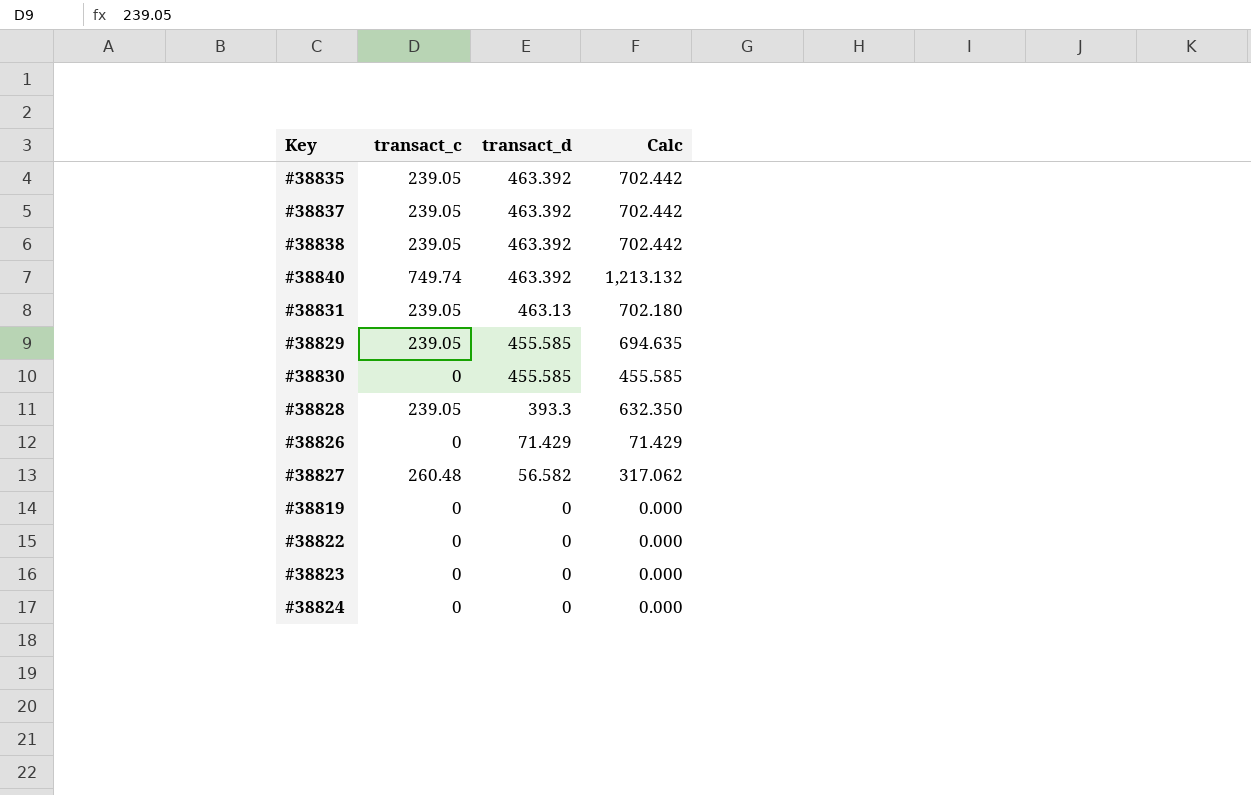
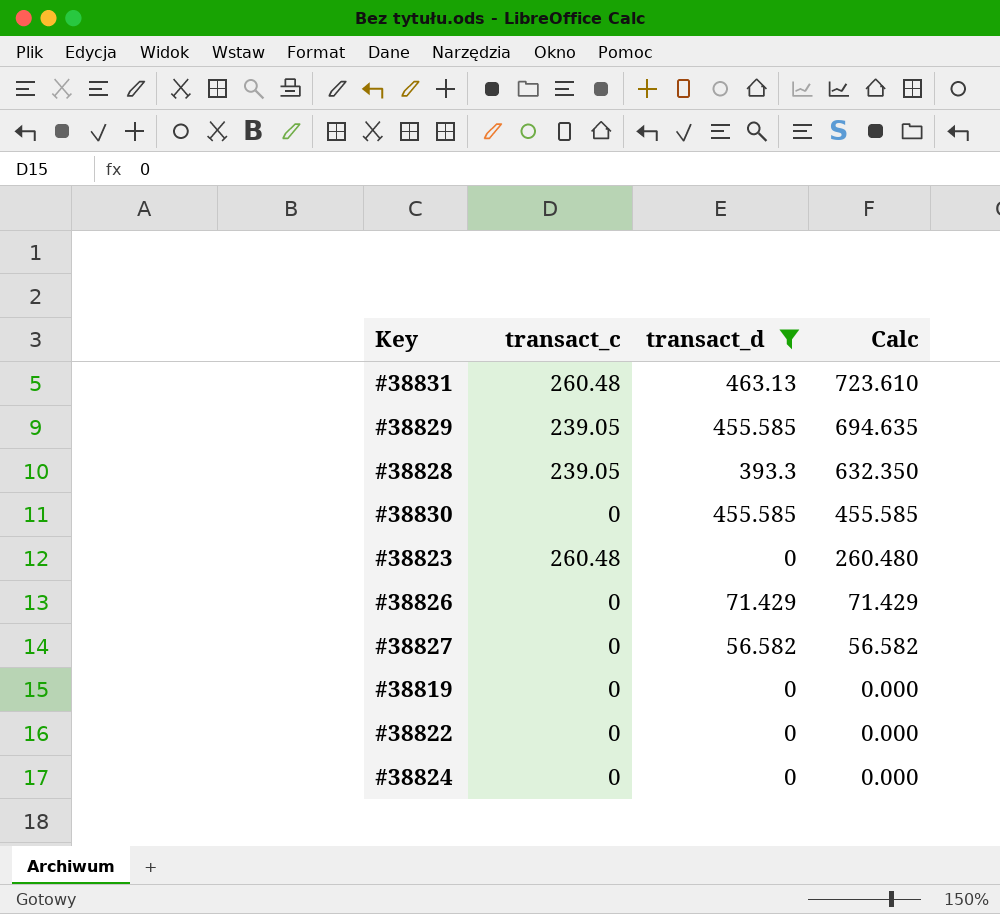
filter: none -> transact_d != 463.392
row order: transact_d descending -> Calc descending
#38831 | transact_c: 239.05 -> 260.48
#38831 | Calc: 702.180 -> 723.610
#38823 | transact_c: 0 -> 260.48
#38823 | Calc: 0.000 -> 260.480
#38827 | transact_c: 260.48 -> 0
#38827 | Calc: 317.062 -> 56.582

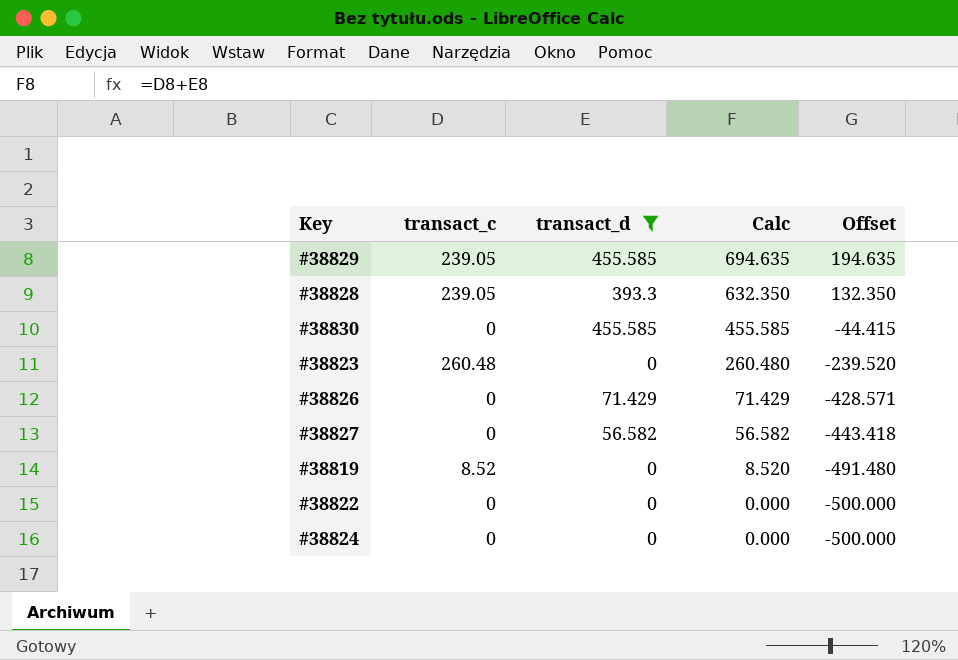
column Offset | formula: none -> [Calc] - 500
row #38831: 260.48 | 463.13 | 723.610 -> none
#38819 | transact_c: 0 -> 8.52
#38819 | Calc: 0.000 -> 8.520

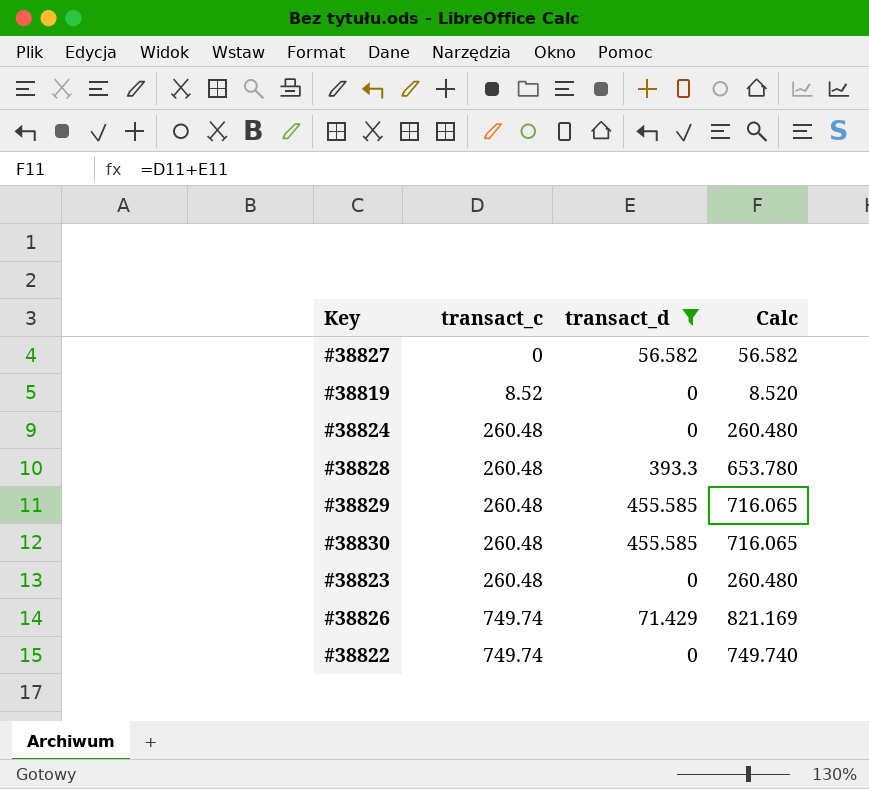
row order: Calc descending -> transact_c ascending
column Offset | formula: [Calc] - 500 -> none
#38824 | transact_c: 0 -> 260.48
#38824 | Calc: 0.000 -> 260.480
#38828 | transact_c: 239.05 -> 260.48
#38828 | Calc: 632.350 -> 653.780
#38829 | transact_c: 239.05 -> 260.48
#38829 | Calc: 694.635 -> 716.065
#38830 | transact_c: 0 -> 260.48
#38830 | Calc: 455.585 -> 716.065
#38826 | transact_c: 0 -> 749.74
#38826 | Calc: 71.429 -> 821.169
#38822 | transact_c: 0 -> 749.74
#38822 | Calc: 0.000 -> 749.740

